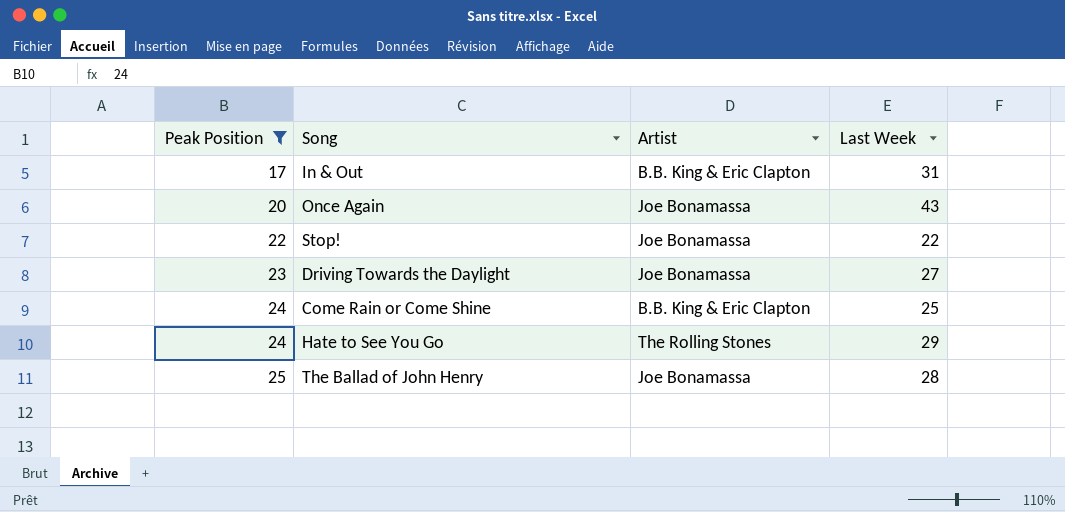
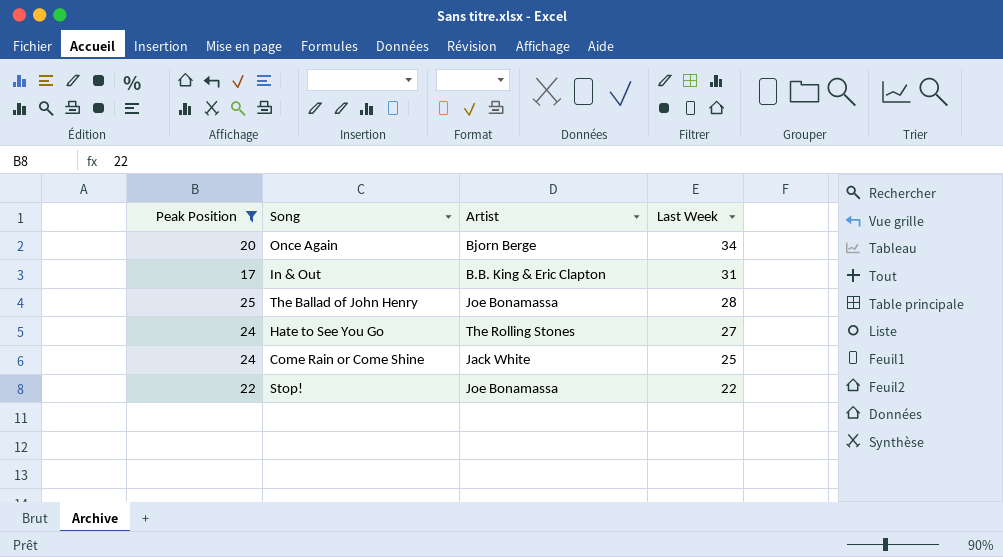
row order: Peak Position ascending -> Last Week descending
row Driving Towards the Daylight: 23 | Joe Bonamassa | 27 -> none
Once Again | Artist: Joe Bonamassa -> Bjorn Berge
Once Again | Last Week: 43 -> 34
Hate to See You Go | Last Week: 29 -> 27
Come Rain or Come Shine | Artist: B.B. King & Eric Clapton -> Jack White

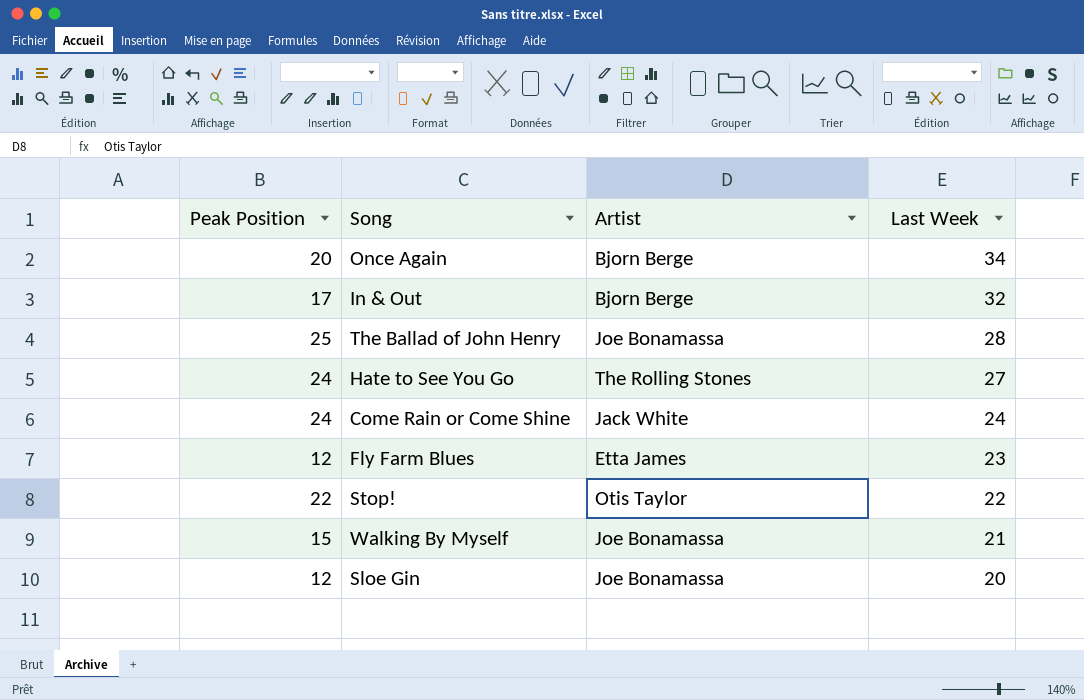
filter: Peak Position >= 17 -> none
In & Out | Artist: B.B. King & Eric Clapton -> Bjorn Berge
In & Out | Last Week: 31 -> 32
Come Rain or Come Shine | Last Week: 25 -> 24
Stop! | Artist: Joe Bonamassa -> Otis Taylor

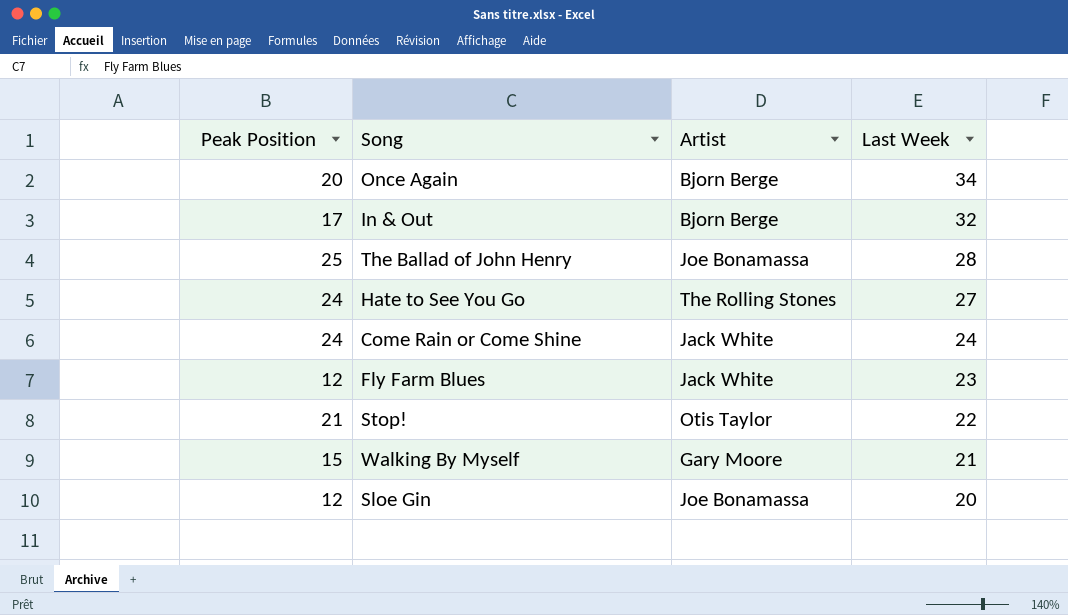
Fly Farm Blues | Artist: Etta James -> Jack White
Stop! | Peak Position: 22 -> 21
Walking By Myself | Artist: Joe Bonamassa -> Gary Moore

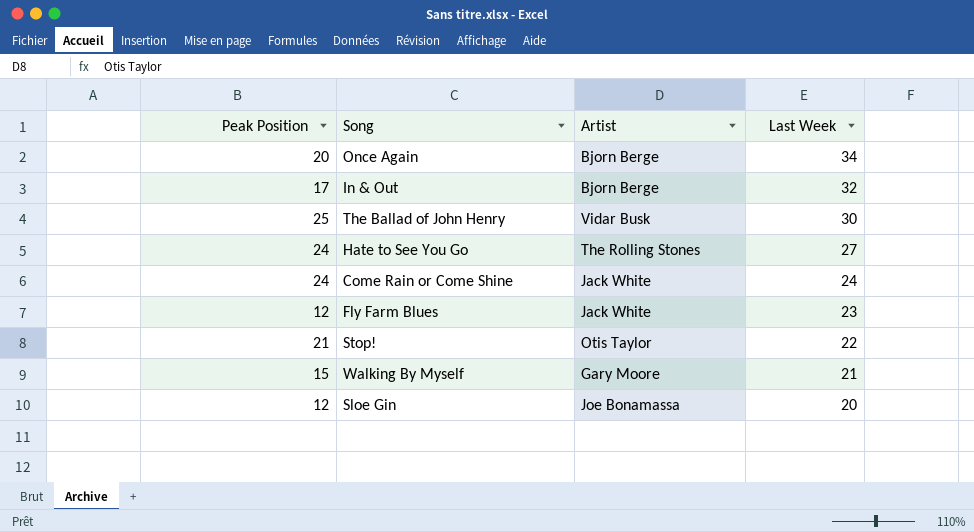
The Ballad of John Henry | Artist: Joe Bonamassa -> Vidar Busk
The Ballad of John Henry | Last Week: 28 -> 30

